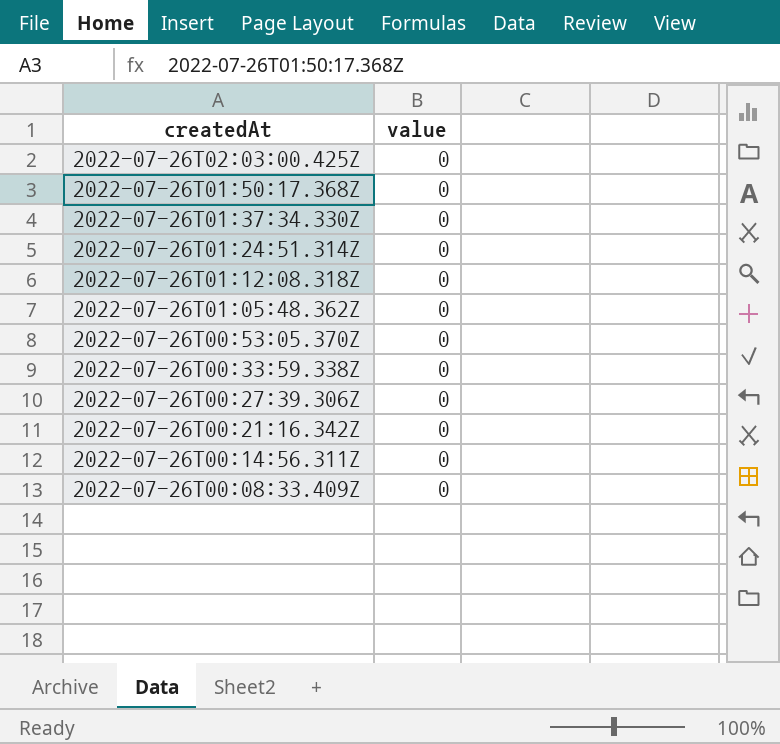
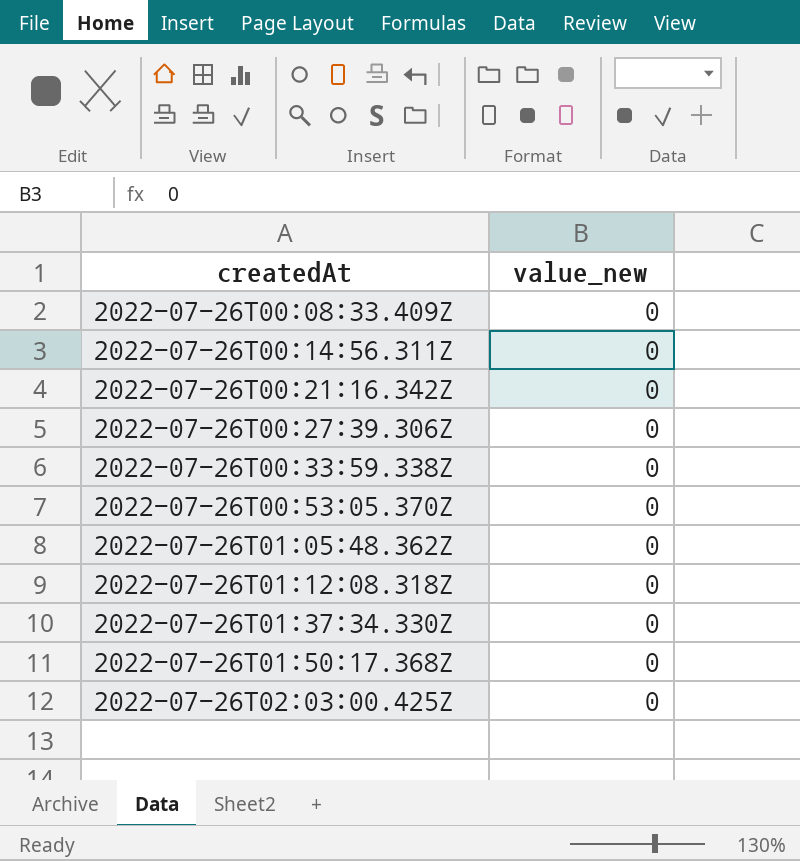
row order: createdAt descending -> createdAt ascending
column name: value -> value_new
row 2022-07-26T01:24:51.314Z: 0 -> none

